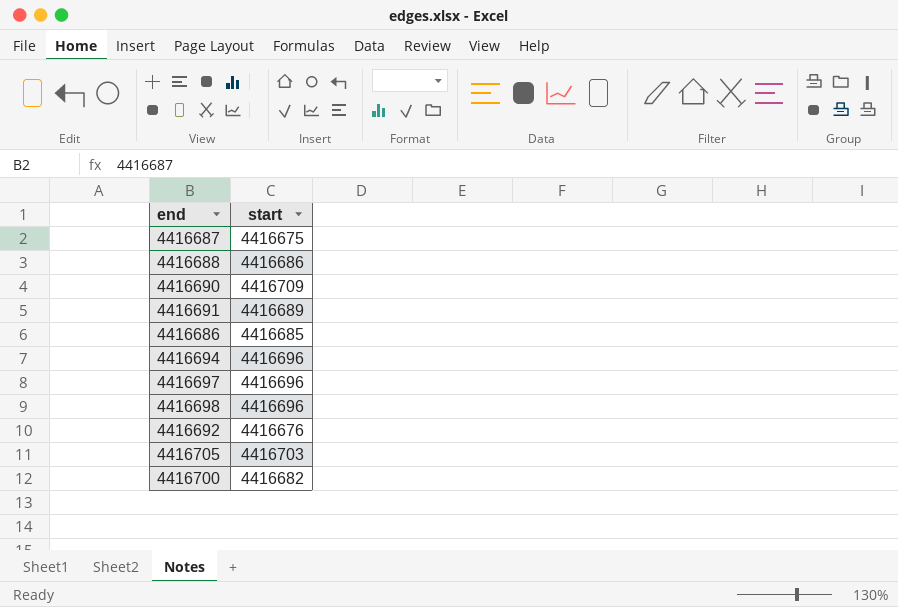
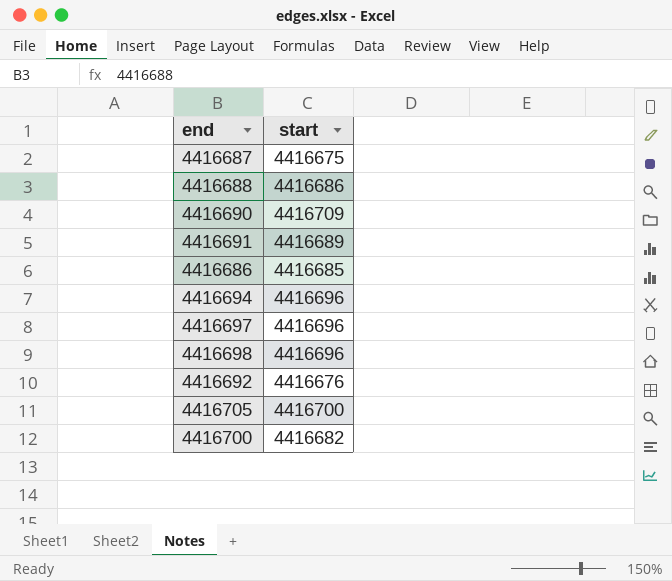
4416705 | start: 4416703 -> 4416700

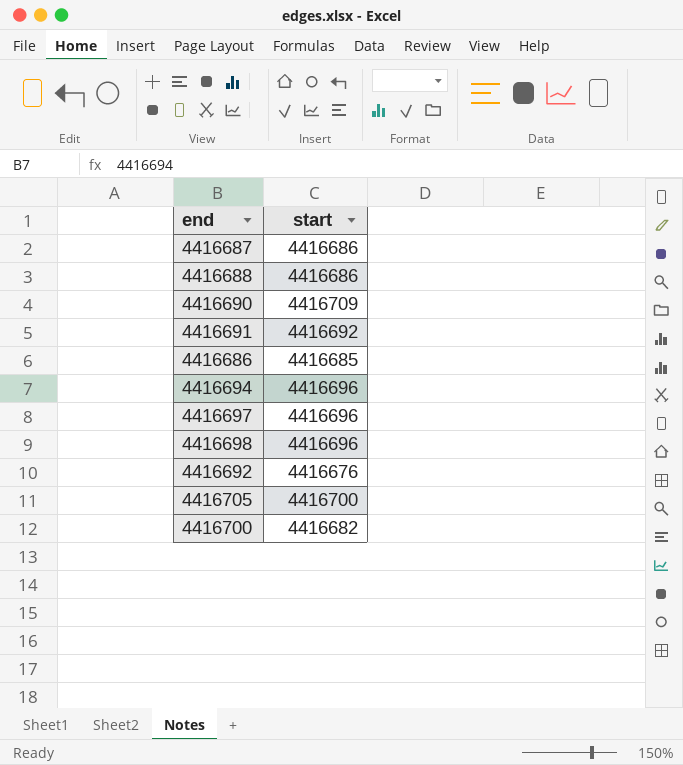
4416687 | start: 4416675 -> 4416686
4416691 | start: 4416689 -> 4416692

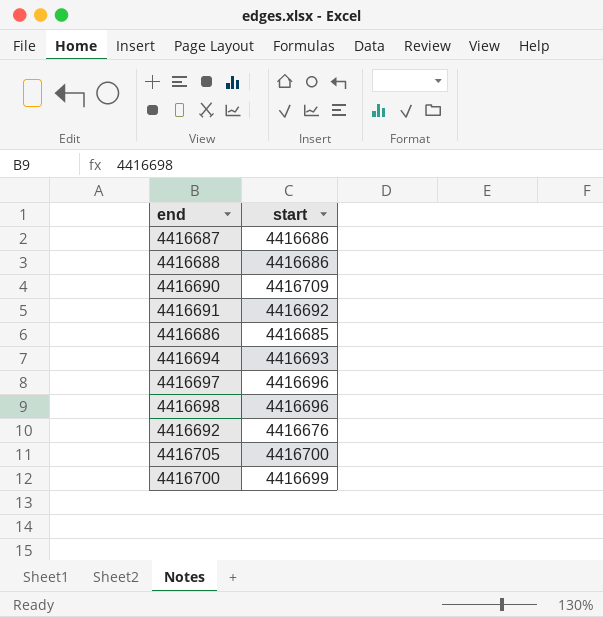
4416694 | start: 4416696 -> 4416693
4416700 | start: 4416682 -> 4416699

